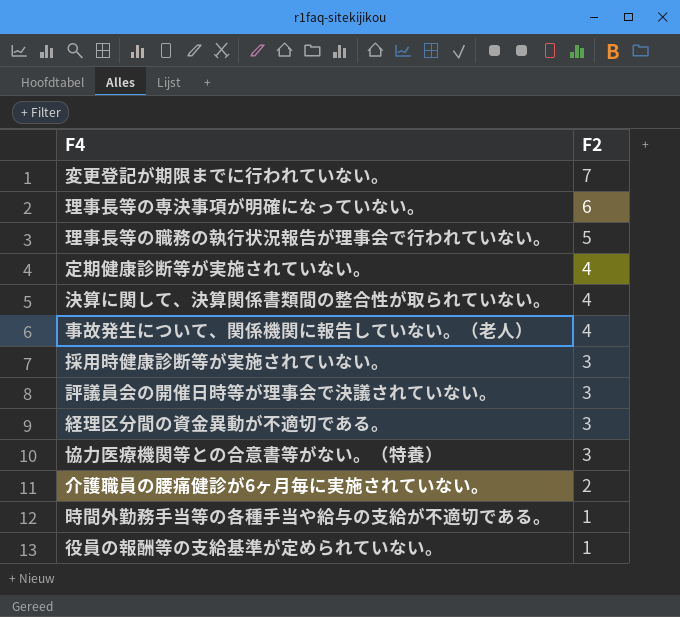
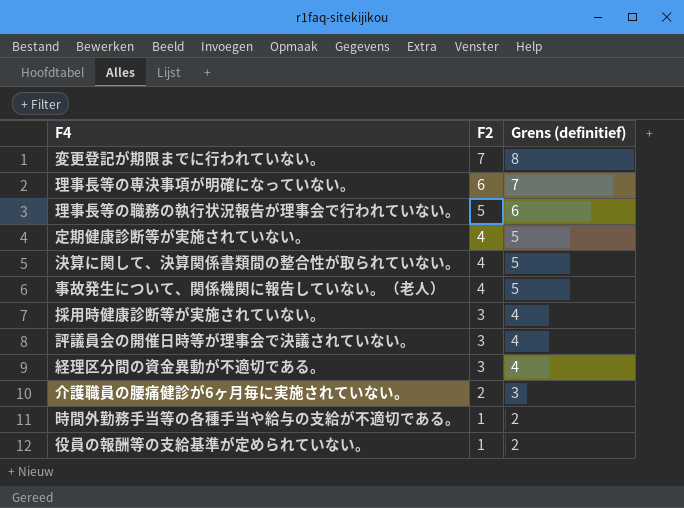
column Grens (definitief) | formula: none -> [F2] + 1
row 協力医療機関等との合意書等がない。（特養）: 3 -> none

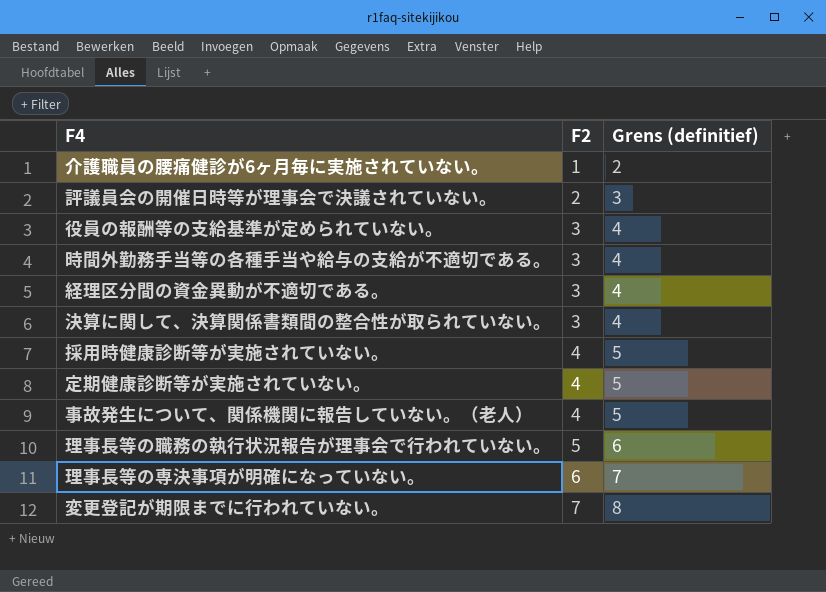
row order: F2 descending -> F2 ascending
介護職員の腰痛健診が6ヶ月毎に実施されていない。 | F2: 2 -> 1
介護職員の腰痛健診が6ヶ月毎に実施されていない。 | Grens (definitief): 3 -> 2
評議員会の開催日時等が理事会で決議されていない。 | F2: 3 -> 2
評議員会の開催日時等が理事会で決議されていない。 | Grens (definitief): 4 -> 3
役員の報酬等の支給基準が定められていない。 | F2: 1 -> 3
役員の報酬等の支給基準が定められていない。 | Grens (definitief): 2 -> 4
時間外勤務手当等の各種手当や給与の支給が不適切である。 | F2: 1 -> 3
時間外勤務手当等の各種手当や給与の支給が不適切である。 | Grens (definitief): 2 -> 4
決算に関して、決算関係書類間の整合性が取られていない。 | F2: 4 -> 3
決算に関して、決算関係書類間の整合性が取られていない。 | Grens (definitief): 5 -> 4
採用時健康診断等が実施されていない。 | F2: 3 -> 4
採用時健康診断等が実施されていない。 | Grens (definitief): 4 -> 5

